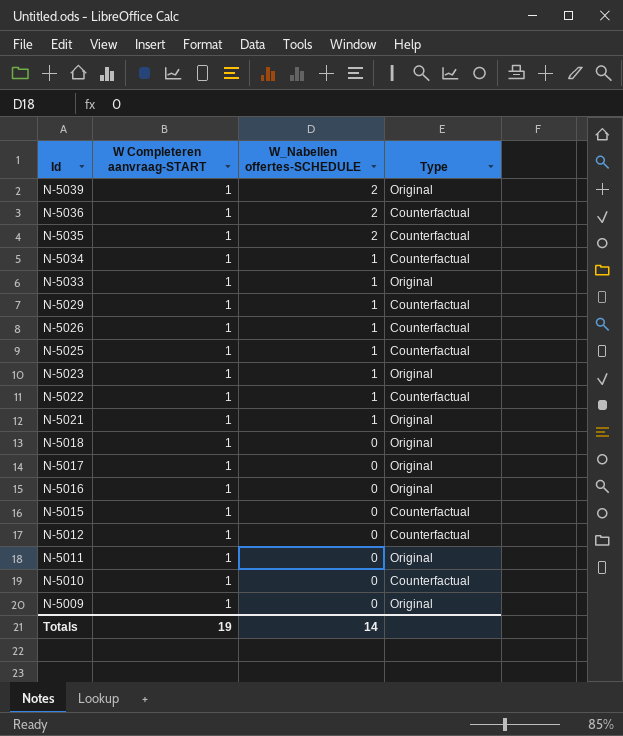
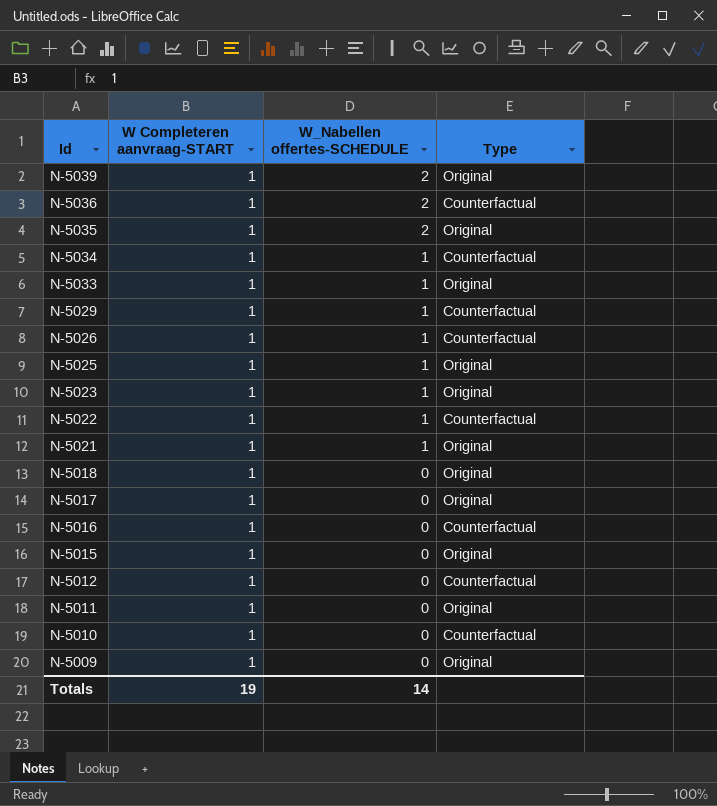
N-5035 | Type: Counterfactual -> Original
N-5025 | Type: Counterfactual -> Original
N-5016 | Type: Original -> Counterfactual
N-5015 | Type: Counterfactual -> Original

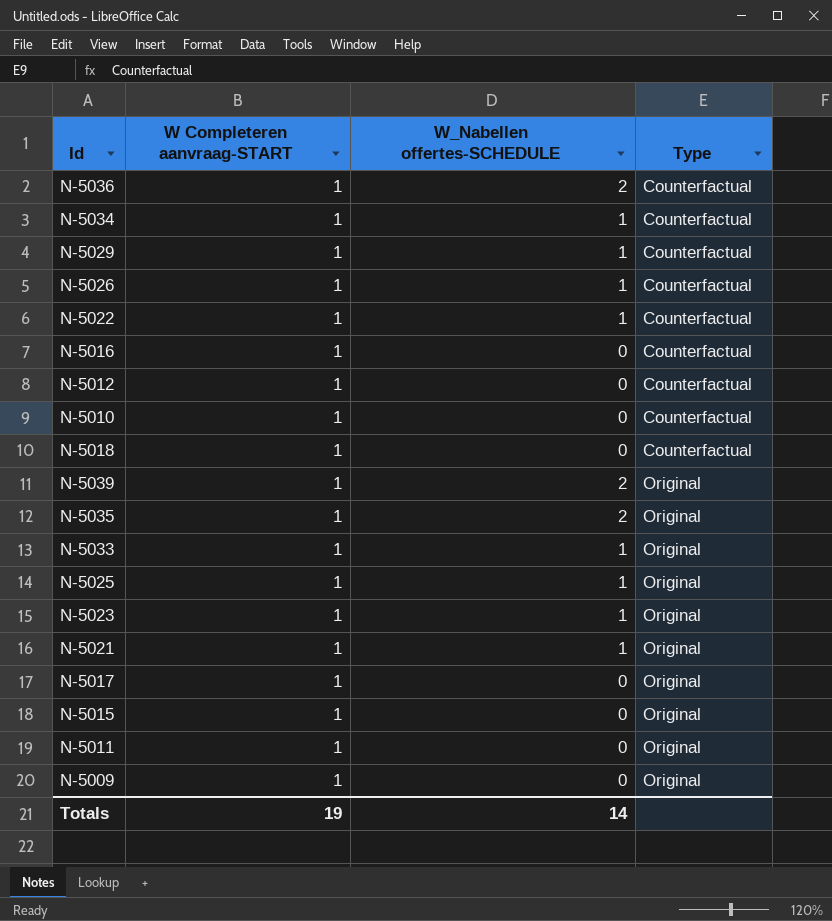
row order: Id descending -> Type ascending
N-5018 | Type: Original -> Counterfactual

